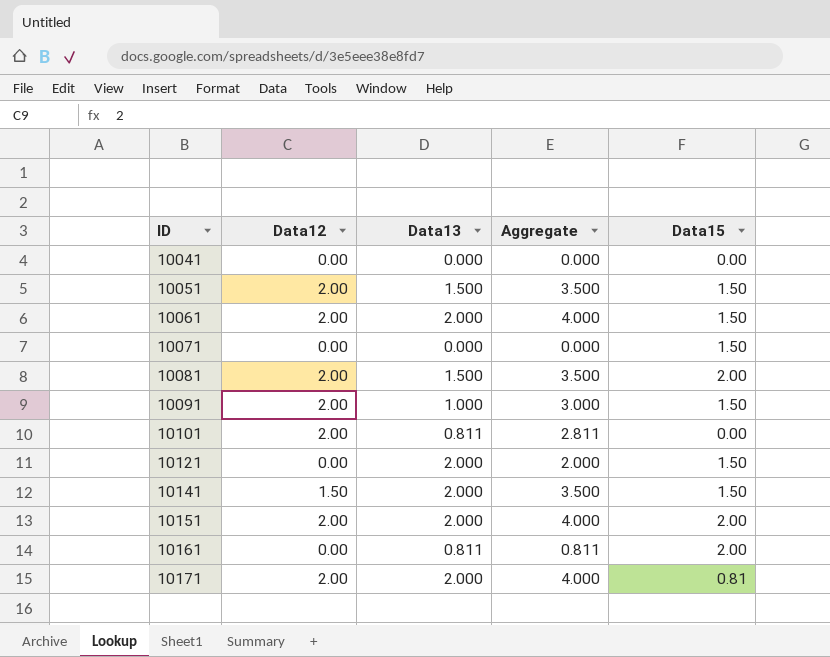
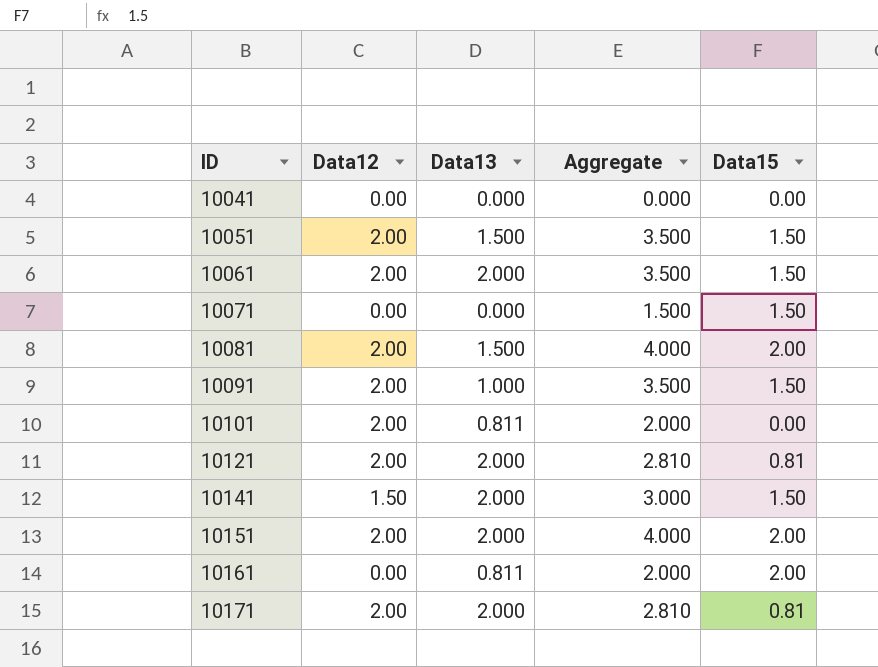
column Aggregate | formula: [Data12] + [Data13] -> [Data12] + [Data15]
10121 | Data12: 0.00 -> 2.00
10121 | Data15: 1.50 -> 0.81

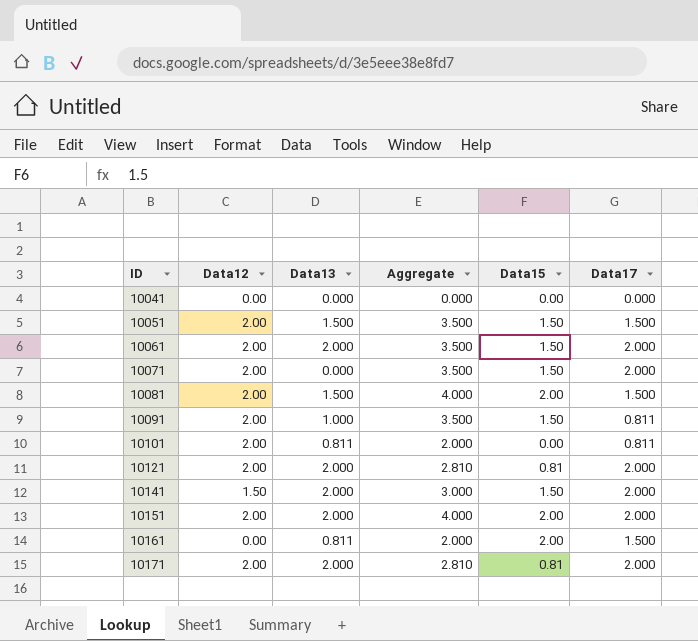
column Data17 | position: none -> 6
10071 | Data12: 0.00 -> 2.00
10071 | Aggregate: 1.500 -> 3.500

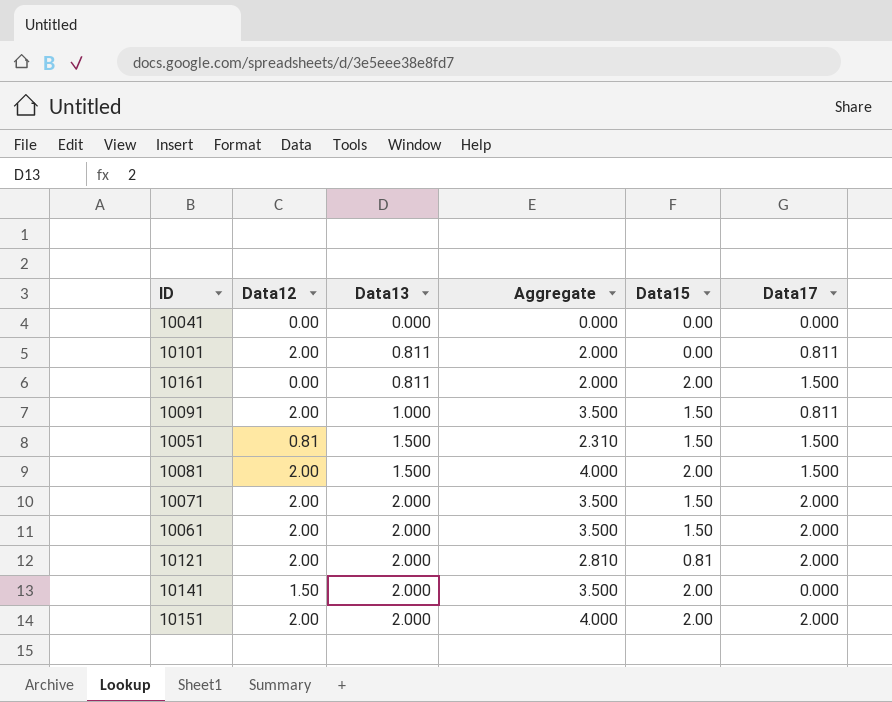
row order: ID ascending -> Data13 ascending
row 10171: 2.00 | 2.000 | 2.810 | 0.81 | 2.000 -> none
10051 | Data12: 2.00 -> 0.81
10051 | Aggregate: 3.500 -> 2.310
10071 | Data13: 0.000 -> 2.000
10141 | Aggregate: 3.000 -> 3.500
10141 | Data15: 1.50 -> 2.00
10141 | Data17: 2.000 -> 0.000

